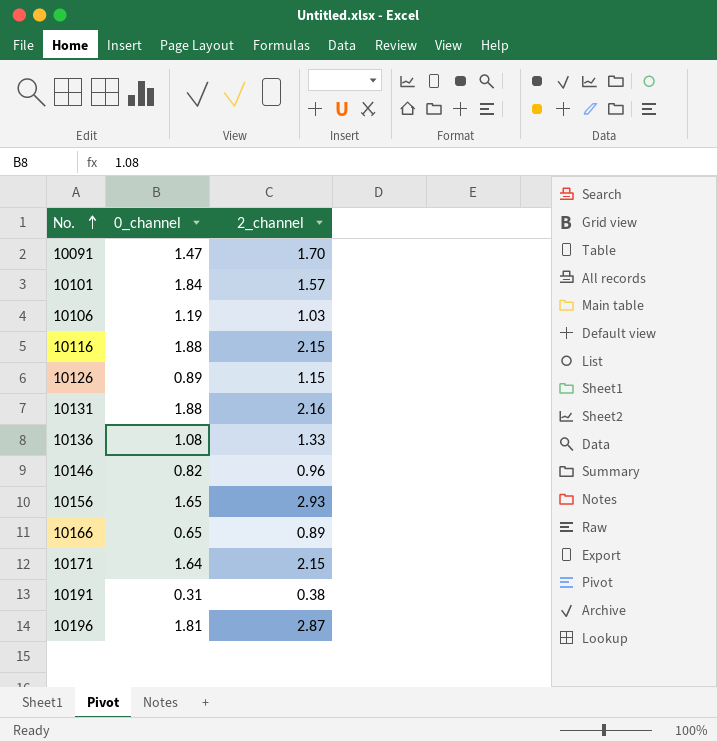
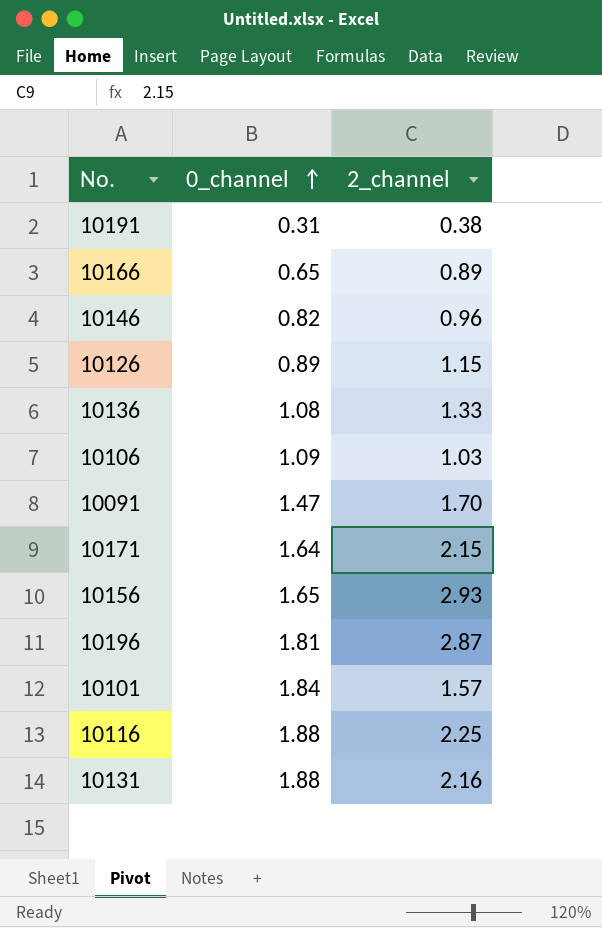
row order: No. ascending -> 0_channel ascending
10106 | 0_channel: 1.19 -> 1.09
10116 | 2_channel: 2.15 -> 2.25

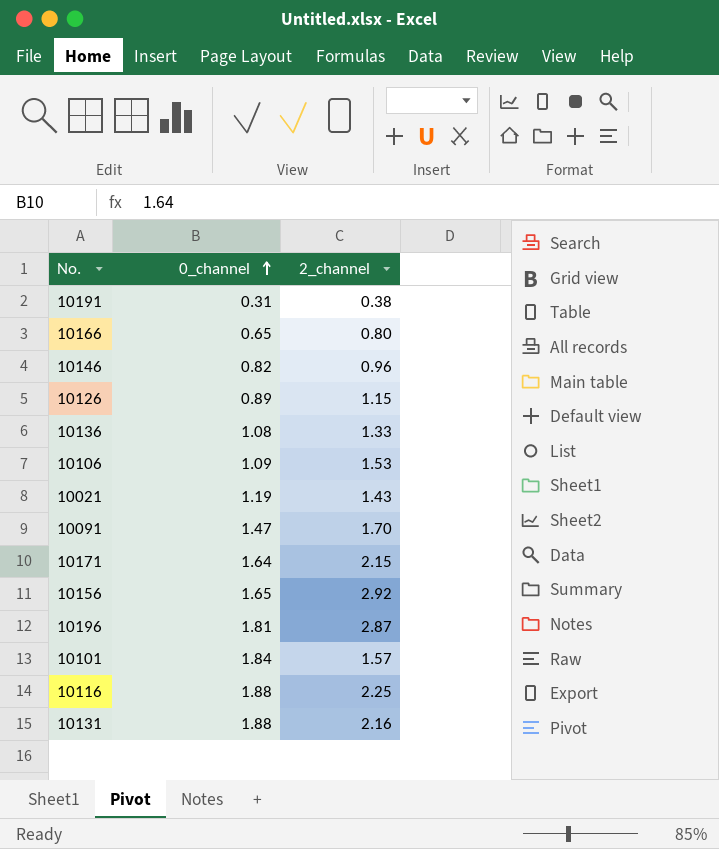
10166 | 2_channel: 0.89 -> 0.80
10106 | 2_channel: 1.03 -> 1.53
row 10021: none -> 1.19 | 1.43
10156 | 2_channel: 2.93 -> 2.92

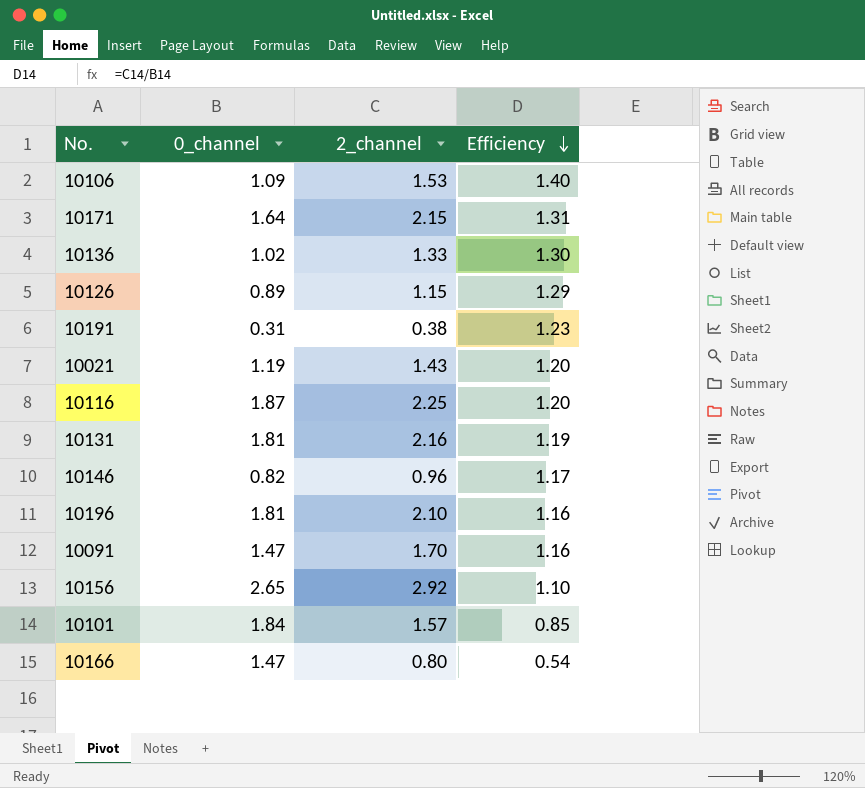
row order: 0_channel ascending -> Efficiency descending
column Efficiency | formula: none -> [2_channel] / [0_channel]
10136 | 0_channel: 1.08 -> 1.02
10116 | 0_channel: 1.88 -> 1.87
10131 | 0_channel: 1.88 -> 1.81
10196 | 2_channel: 2.87 -> 2.10
10156 | 0_channel: 1.65 -> 2.65
10166 | 0_channel: 0.65 -> 1.47

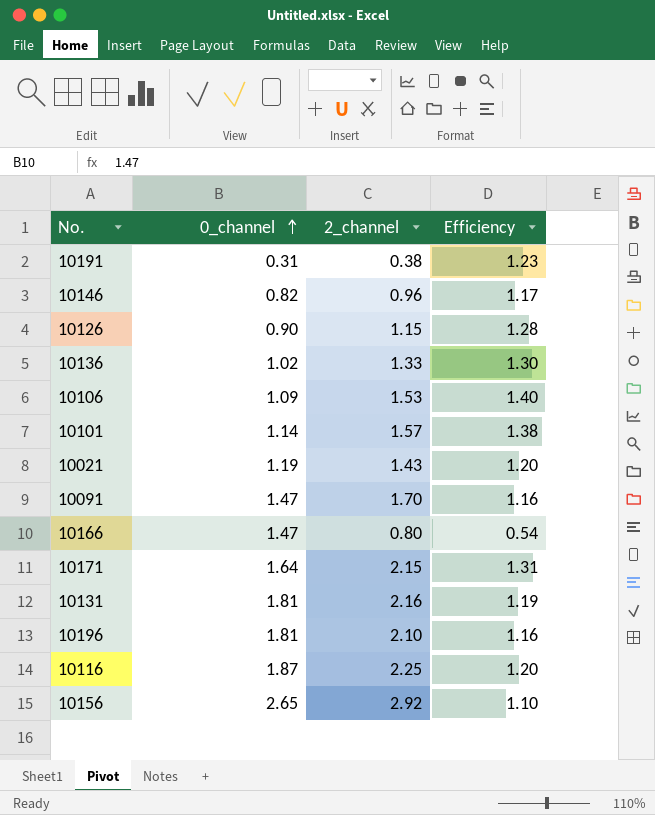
row order: Efficiency descending -> 0_channel ascending
10126 | 0_channel: 0.89 -> 0.90
10126 | Efficiency: 1.29 -> 1.28
10101 | 0_channel: 1.84 -> 1.14
10101 | Efficiency: 0.85 -> 1.38

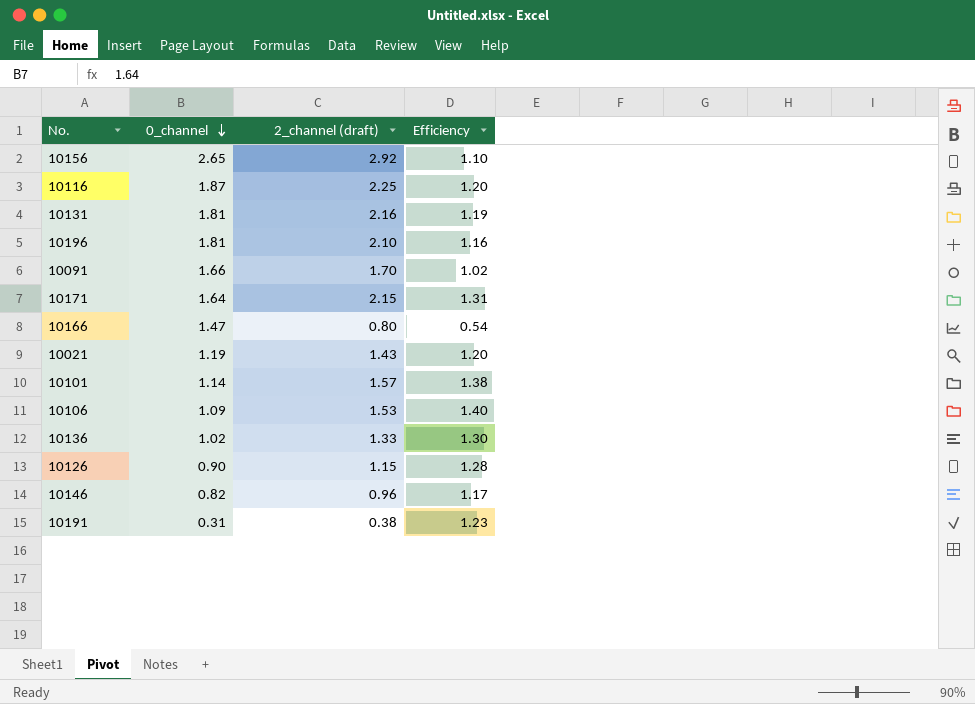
row order: 0_channel ascending -> 0_channel descending
column name: 2_channel -> 2_channel (draft)
10091 | 0_channel: 1.47 -> 1.66
10091 | Efficiency: 1.16 -> 1.02

